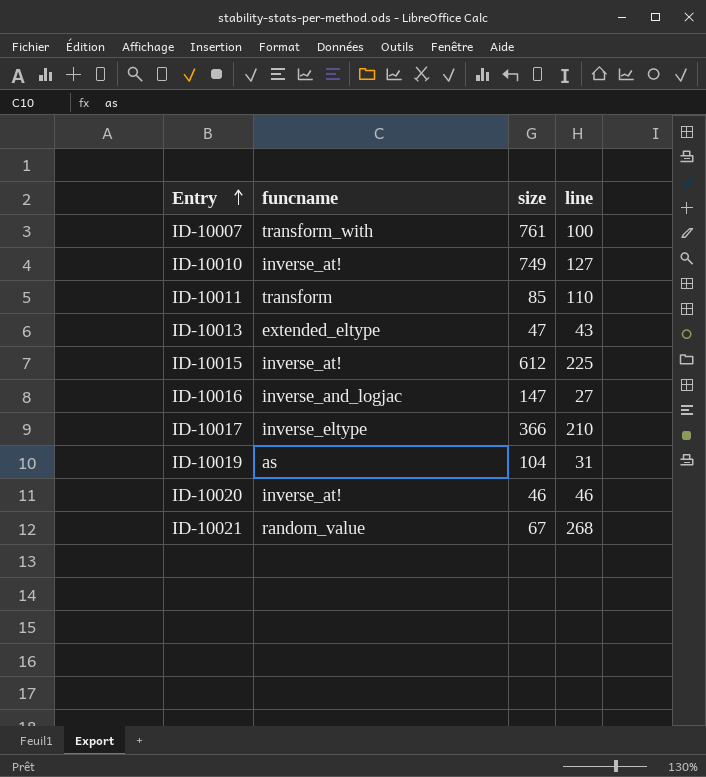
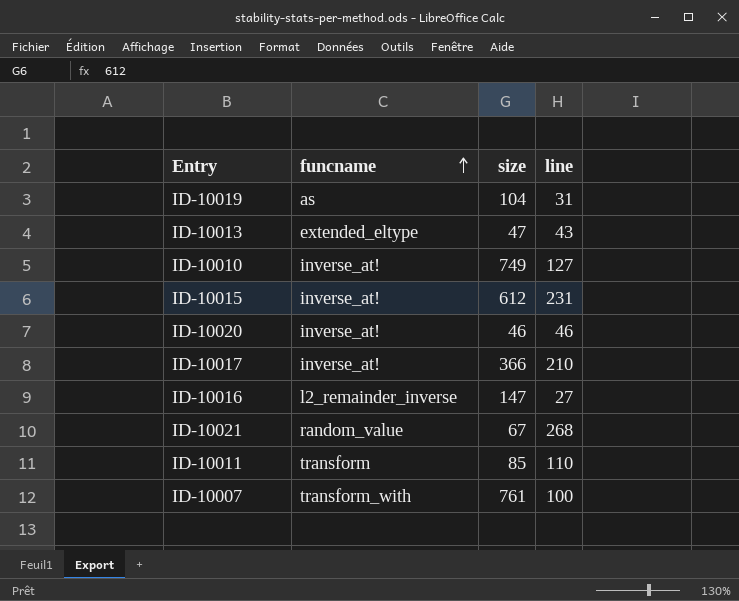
row order: Entry ascending -> funcname ascending
ID-10015 | line: 225 -> 231
ID-10017 | funcname: inverse_eltype -> inverse_at!
ID-10016 | funcname: inverse_and_logjac -> l2_remainder_inverse

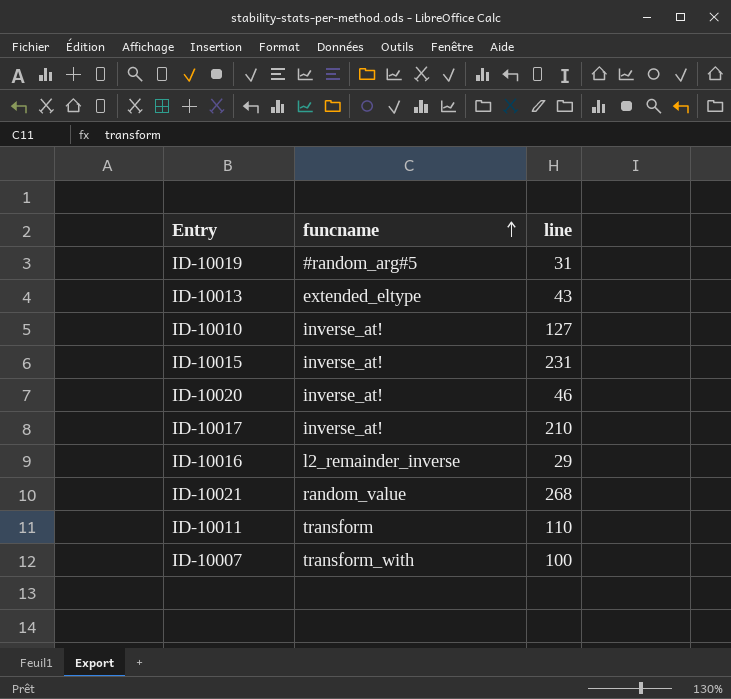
column size | position: 3 -> none
ID-10019 | funcname: as -> #random_arg#5
ID-10016 | line: 27 -> 29

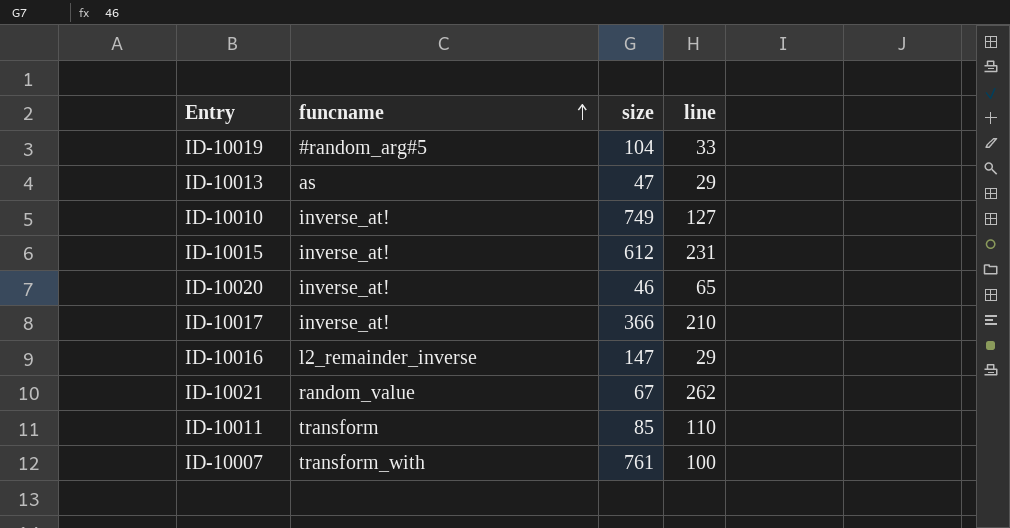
column size | position: none -> 3
ID-10019 | line: 31 -> 33
ID-10013 | funcname: extended_eltype -> as
ID-10013 | line: 43 -> 29
ID-10020 | line: 46 -> 65
ID-10021 | line: 268 -> 262

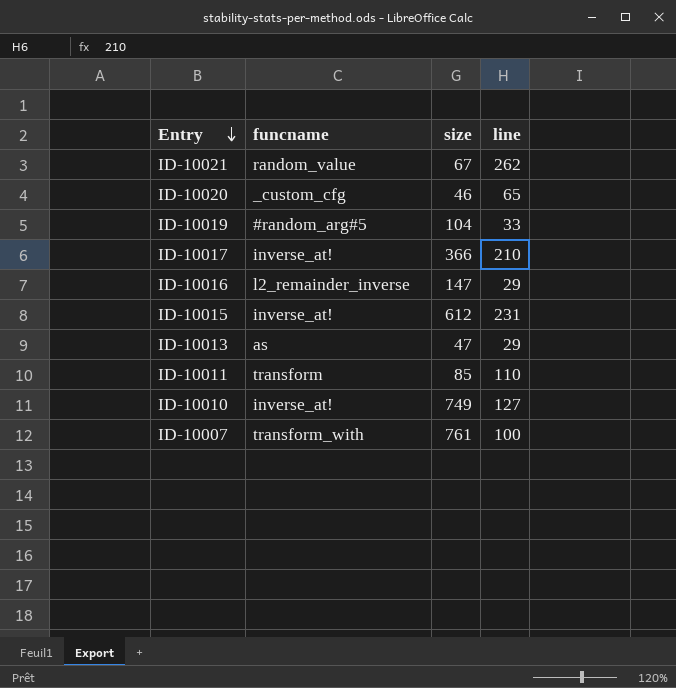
row order: funcname ascending -> Entry descending
ID-10020 | funcname: inverse_at! -> _custom_cfg

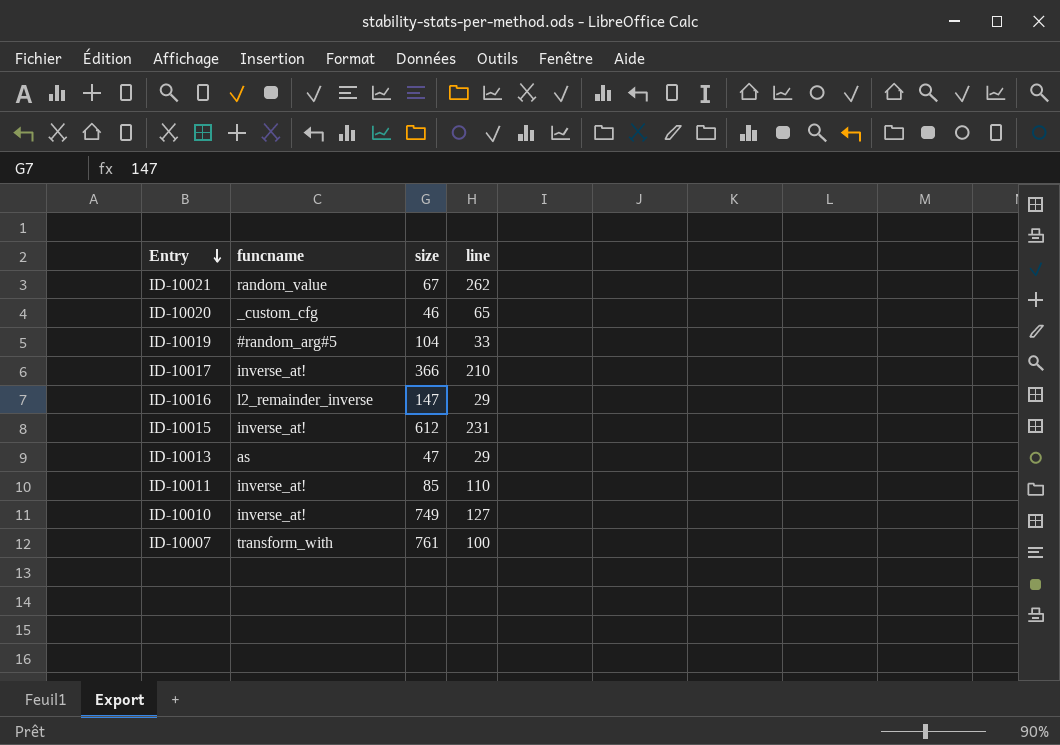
ID-10011 | funcname: transform -> inverse_at!

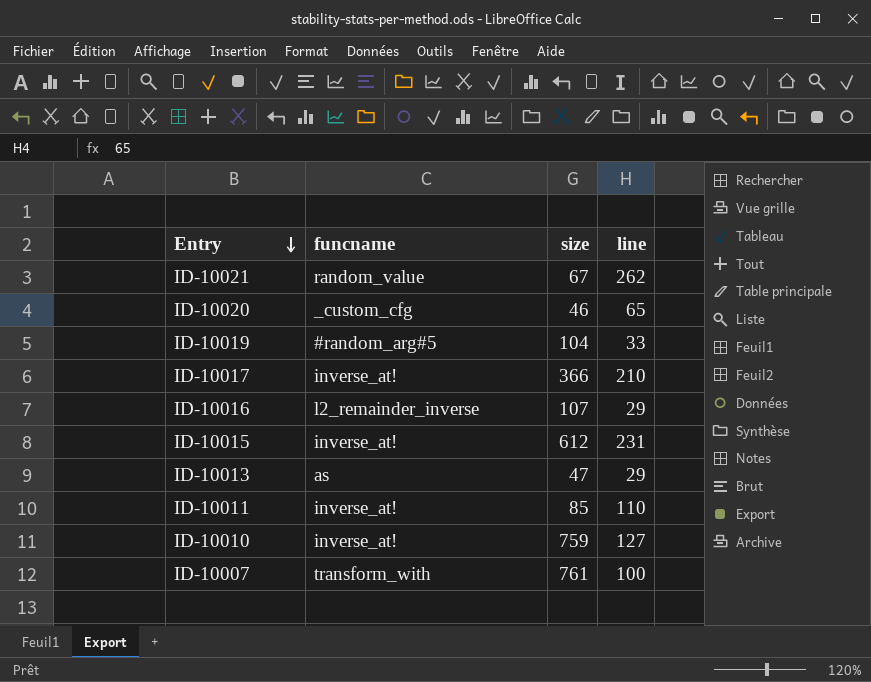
ID-10016 | size: 147 -> 107
ID-10010 | size: 749 -> 759

